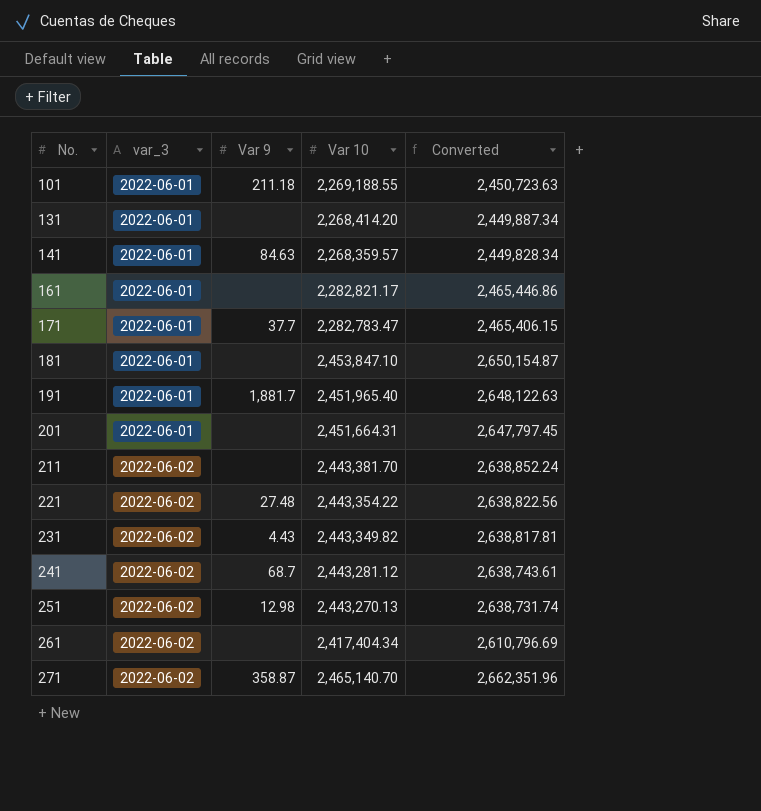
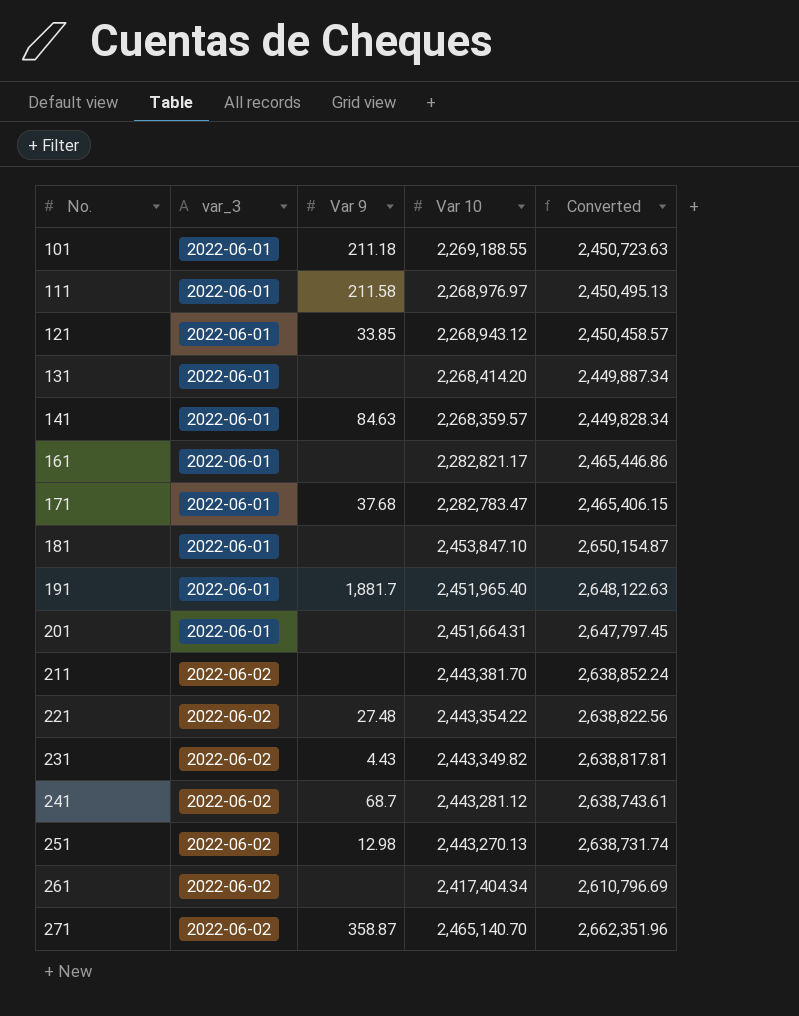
row 111: none -> 2022-06-01 | 211.58 | 2,268,976.97 | 2,450,495.13
row 121: none -> 2022-06-01 | 33.85 | 2,268,943.12 | 2,450,458.57
171 | Var 9: 37.7 -> 37.68

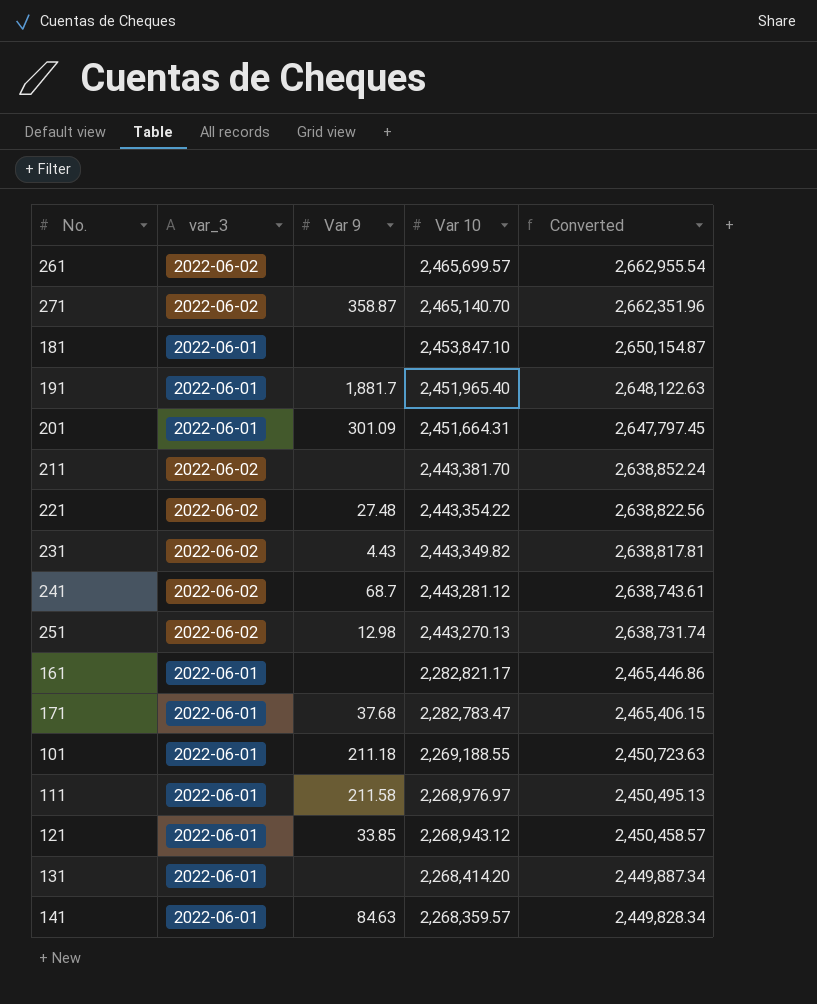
row order: No. ascending -> Var 10 descending
261 | Var 10: 2,417,404.34 -> 2,465,699.57
261 | Converted: 2,610,796.69 -> 2,662,955.54
201 | Var 9: none -> 301.09

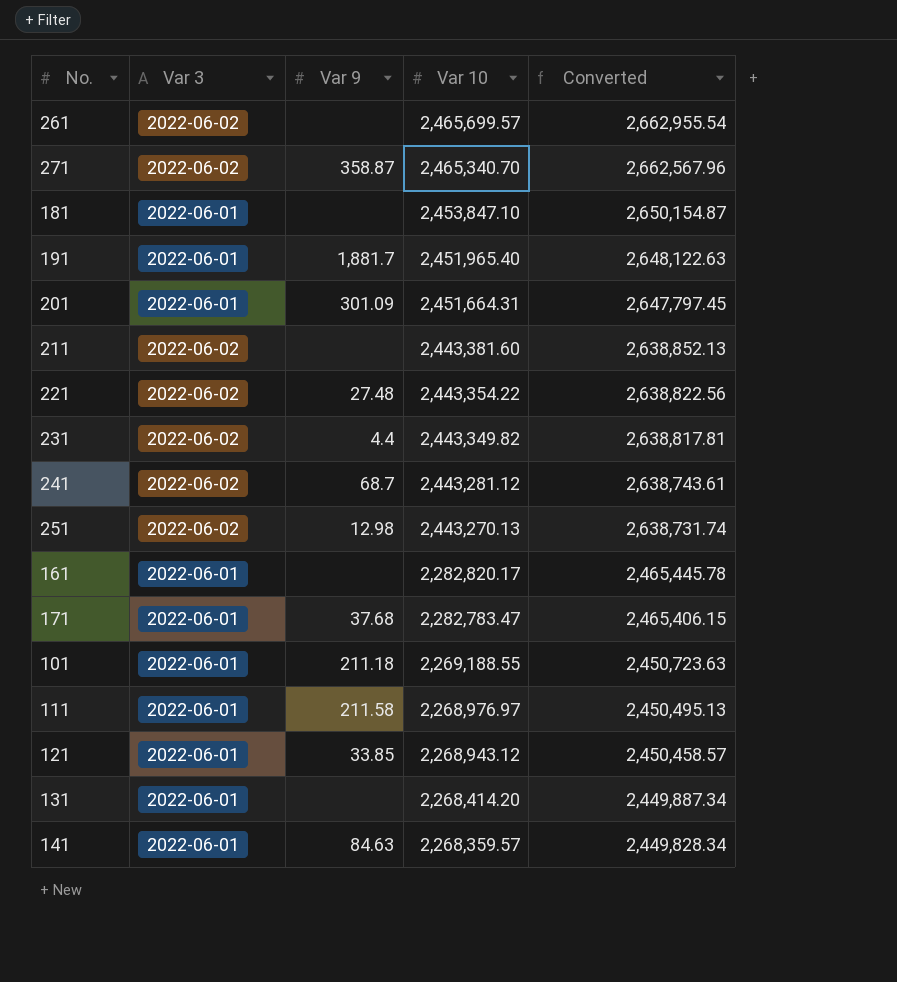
column name: var_3 -> Var 3
271 | Var 10: 2,465,140.70 -> 2,465,340.70
271 | Converted: 2,662,351.96 -> 2,662,567.96
211 | Var 10: 2,443,381.70 -> 2,443,381.60
211 | Converted: 2,638,852.24 -> 2,638,852.13
231 | Var 9: 4.43 -> 4.4
161 | Var 10: 2,282,821.17 -> 2,282,820.17
161 | Converted: 2,465,446.86 -> 2,465,445.78

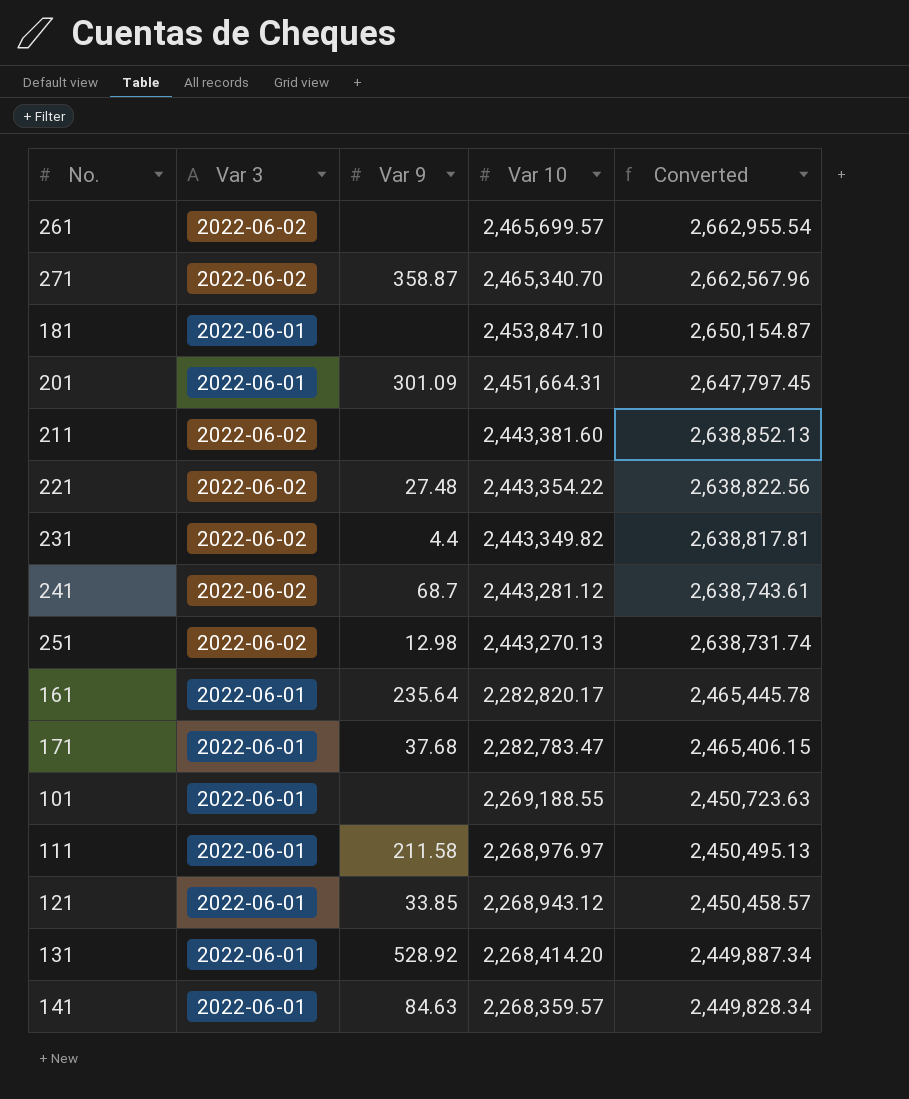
row 191: 2022-06-01 | 1,881.7 | 2,451,965.40 | 2,648,122.63 -> none
161 | Var 9: none -> 235.64
101 | Var 9: 211.18 -> none
131 | Var 9: none -> 528.92

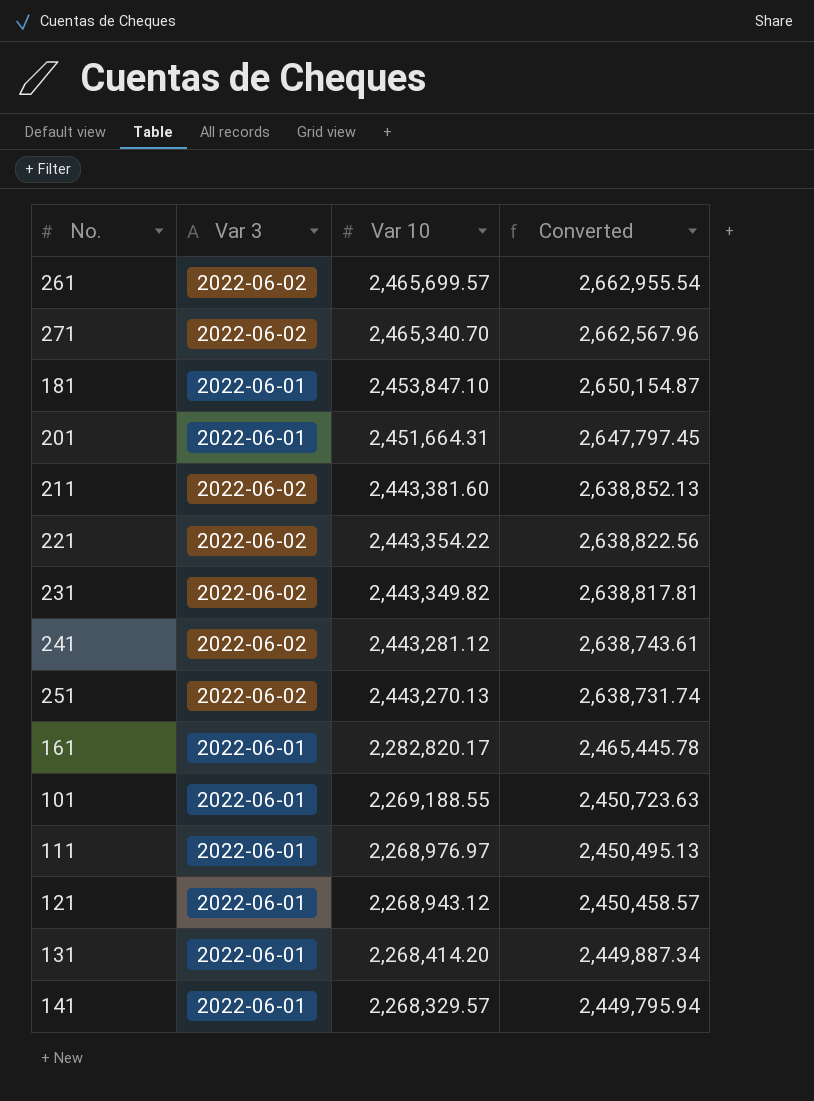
column Var 9 | position: 3 -> none
row 171: 2022-06-01 | 37.68 | 2,282,783.47 | 2,465,406.15 -> none
141 | Var 10: 2,268,359.57 -> 2,268,329.57
141 | Converted: 2,449,828.34 -> 2,449,795.94

